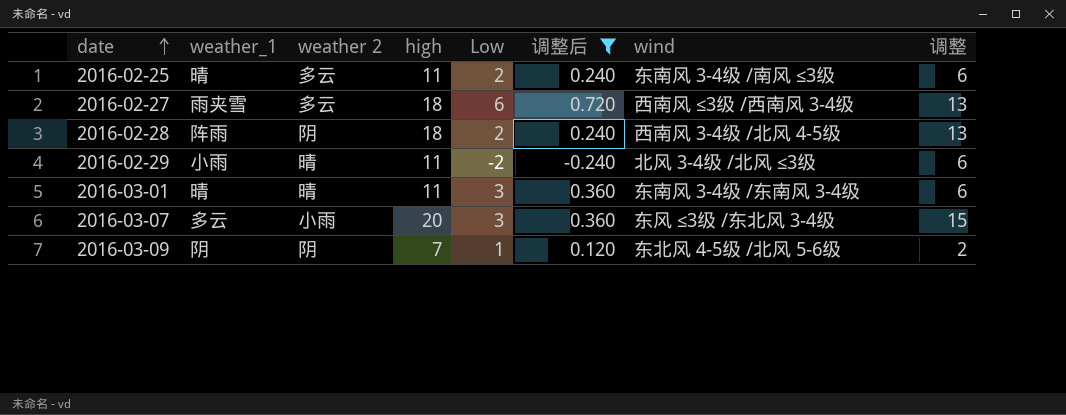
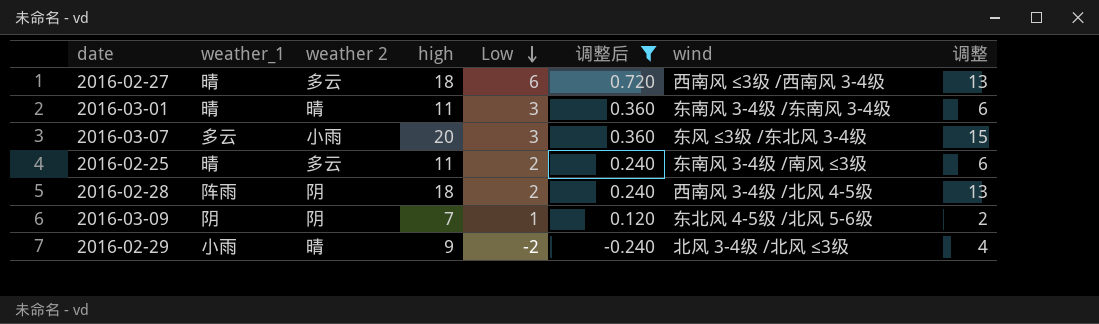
row order: date ascending -> Low descending
2016-02-27 | weather_1: 雨夹雪 -> 晴
2016-02-29 | high: 11 -> 9
2016-02-29 | 调整: 6 -> 4

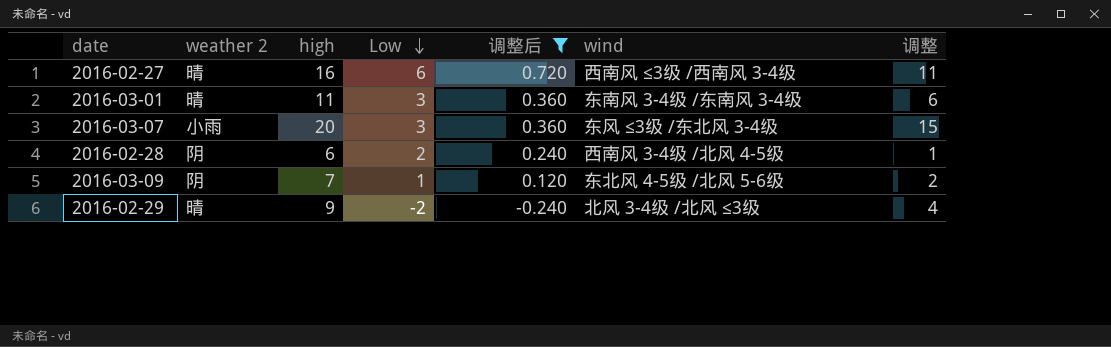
column weather_1 | position: 2 -> none
row 2016-02-25: 晴 | 多云 | 11 | 2 | 0.240 | 东南风 3-4级 /南风 ≤3级 | 6 -> none
2016-02-27 | weather 2: 多云 -> 晴
2016-02-27 | high: 18 -> 16
2016-02-27 | 调整: 13 -> 11
2016-02-28 | high: 18 -> 6
2016-02-28 | 调整: 13 -> 1

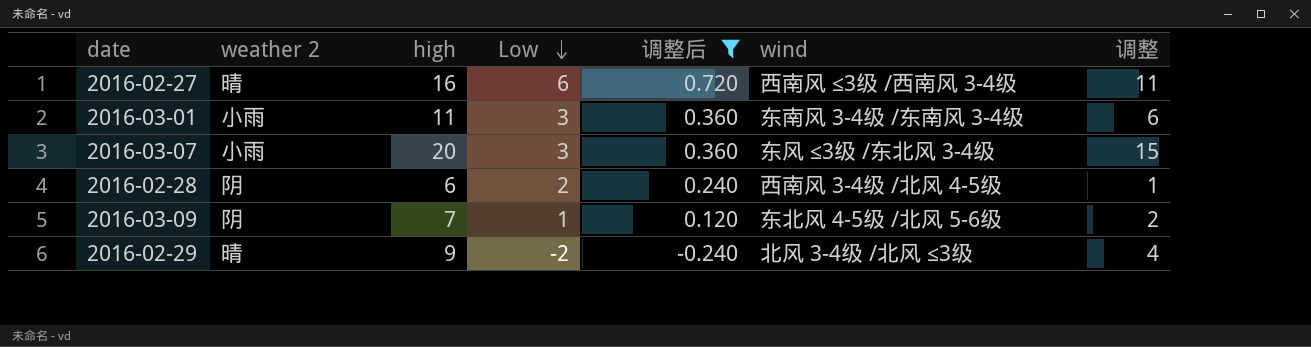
2016-03-01 | weather 2: 晴 -> 小雨

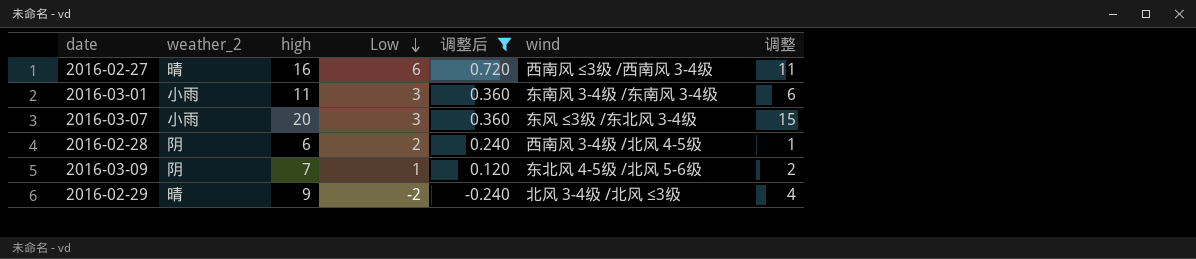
column name: weather 2 -> weather_2

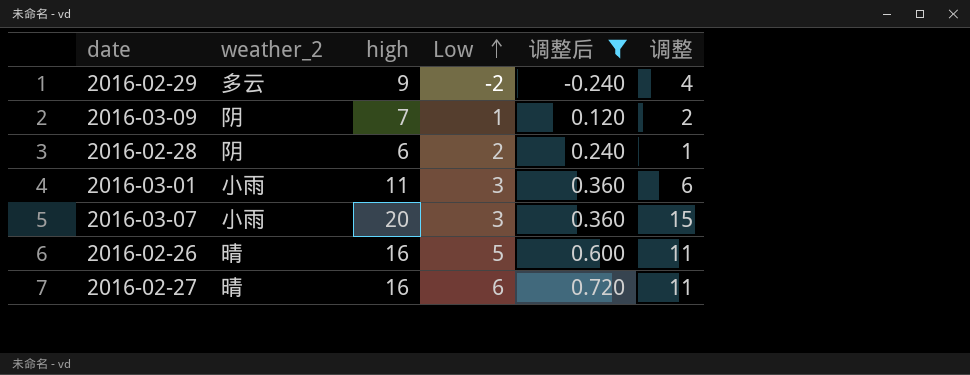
row order: Low descending -> Low ascending
column wind | position: 6 -> none
2016-02-29 | weather_2: 晴 -> 多云
row 2016-02-26: none -> 晴 | 16 | 5 | 0.600 | 11

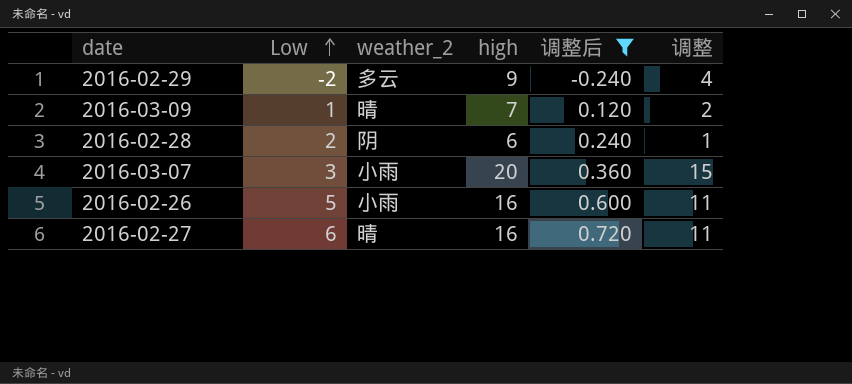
column Low | position: 4 -> 2
row 2016-03-01: 小雨 | 11 | 3 | 0.360 | 6 -> none
2016-03-09 | weather_2: 阴 -> 晴
2016-02-26 | weather_2: 晴 -> 小雨

